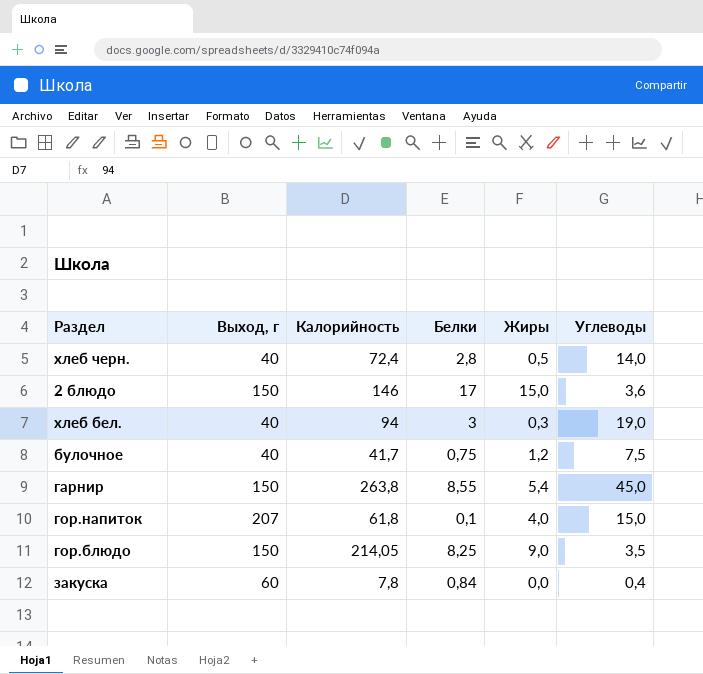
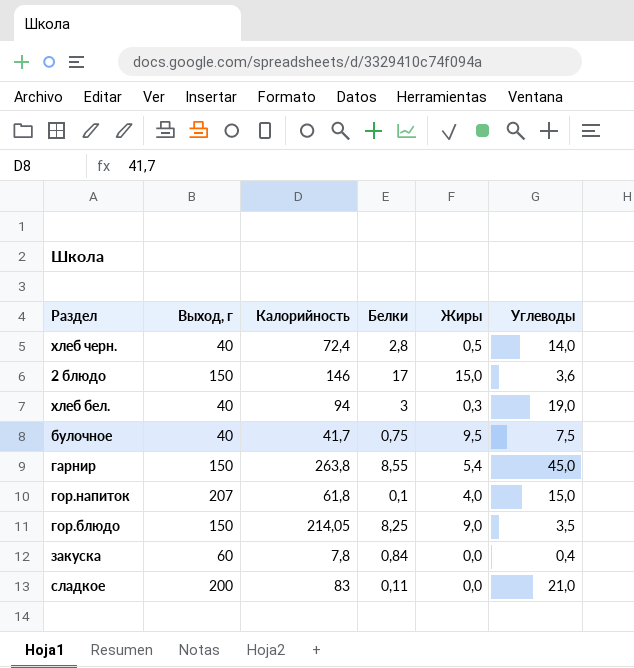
булочное | Жиры: 1,2 -> 9,5
row сладкое: none -> 200 | 83 | 0,11 | 0,0 | 21,0

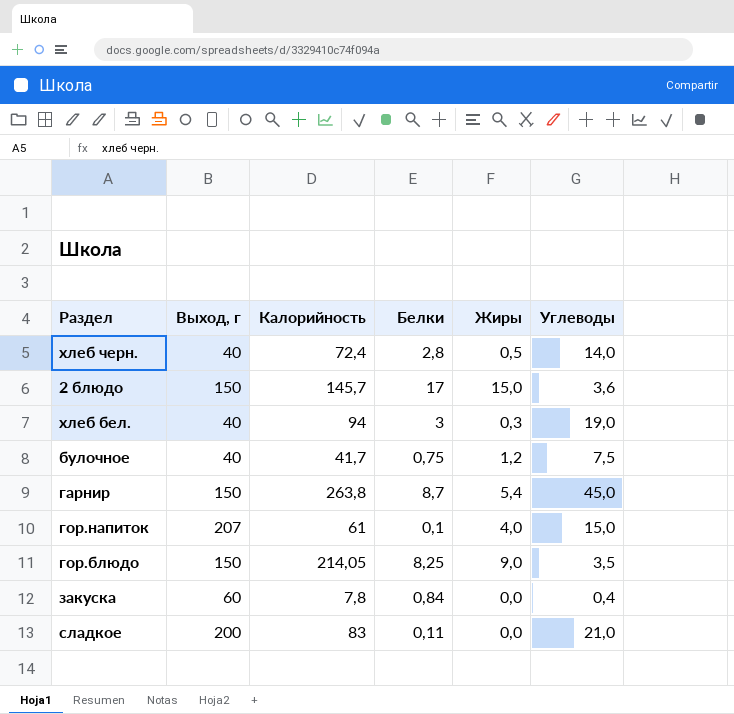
2 блюдо | Калорийность: 146 -> 145,7
булочное | Жиры: 9,5 -> 1,2
гарнир | Белки: 8,55 -> 8,7
гор.напиток | Калорийность: 61,8 -> 61

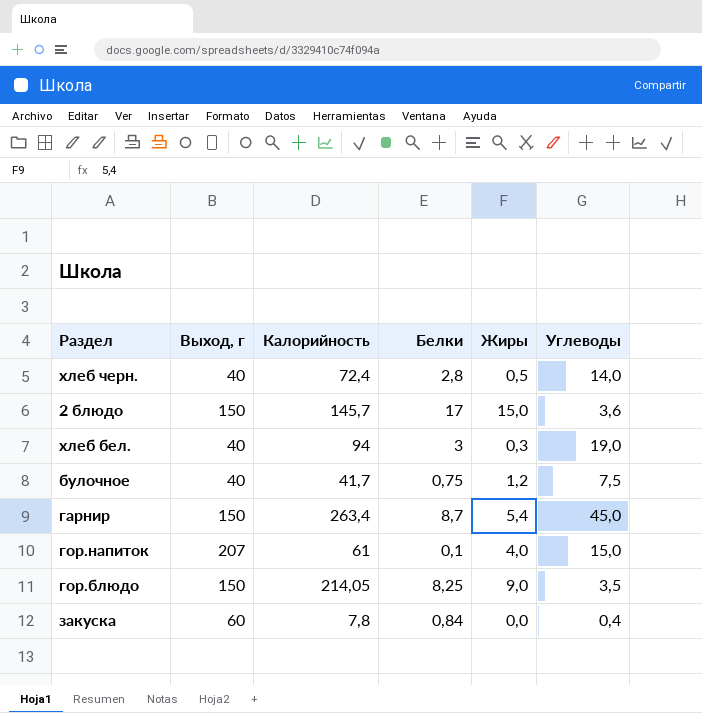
row сладкое: 200 | 83 | 0,11 | 0,0 | 21,0 -> none
гарнир | Калорийность: 263,8 -> 263,4

